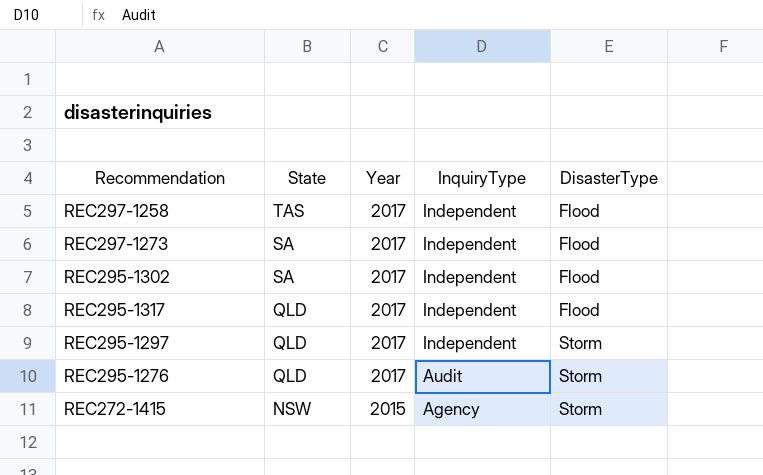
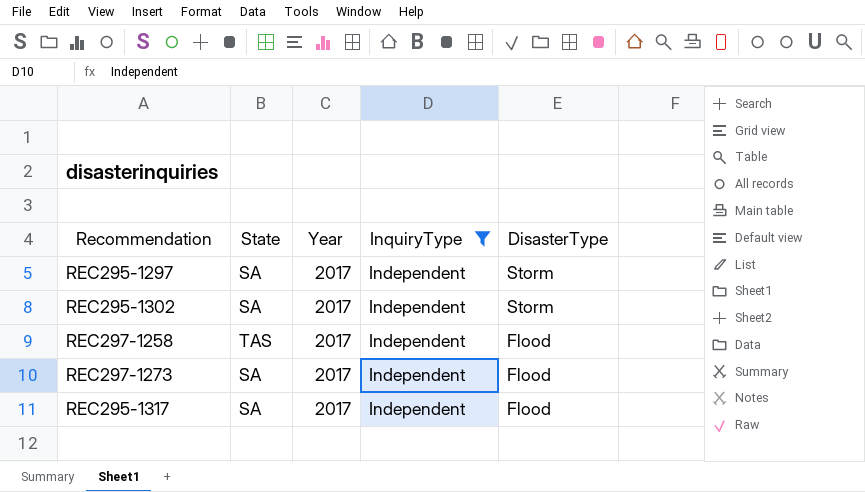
filter: none -> InquiryType = Independent
row order: State descending -> DisasterType descending
REC295-1297 | State: QLD -> SA
REC295-1302 | DisasterType: Flood -> Storm
REC295-1317 | State: QLD -> SA

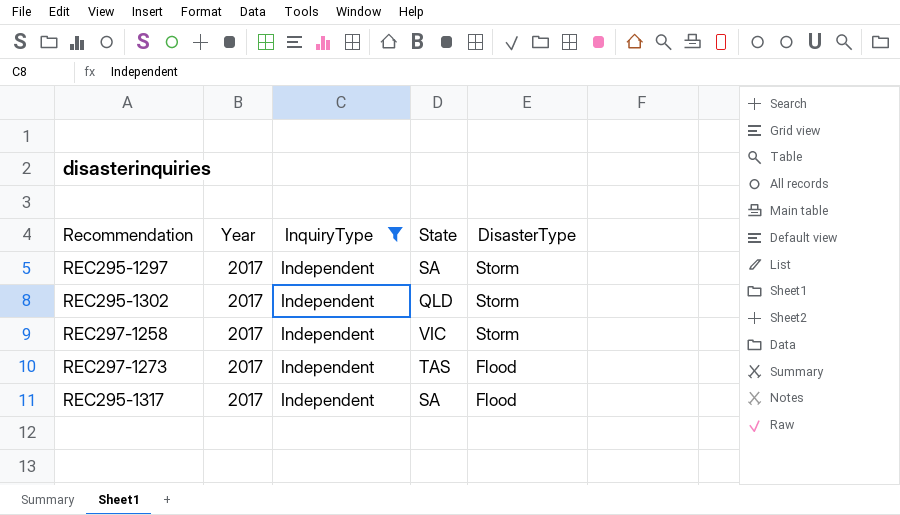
column State | position: 2 -> 4
REC295-1302 | State: SA -> QLD
REC297-1258 | State: TAS -> VIC
REC297-1258 | DisasterType: Flood -> Storm
REC297-1273 | State: SA -> TAS

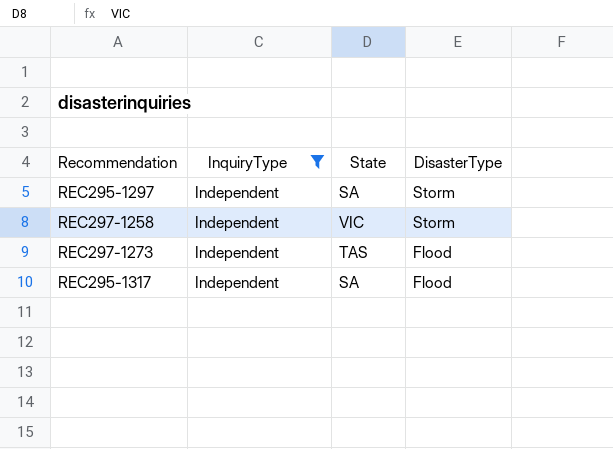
column Year | position: 2 -> none
row REC295-1302: 2017 | Independent | QLD | Storm -> none

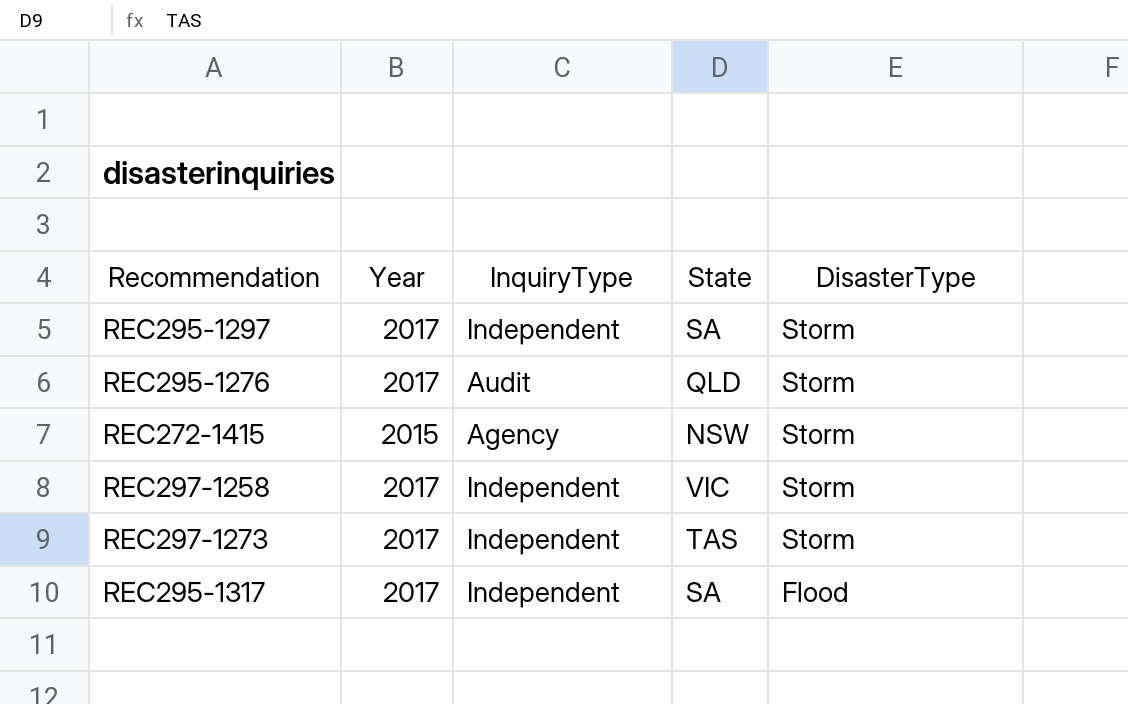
filter: InquiryType = Independent -> none
column Year | position: none -> 2
REC297-1273 | DisasterType: Flood -> Storm

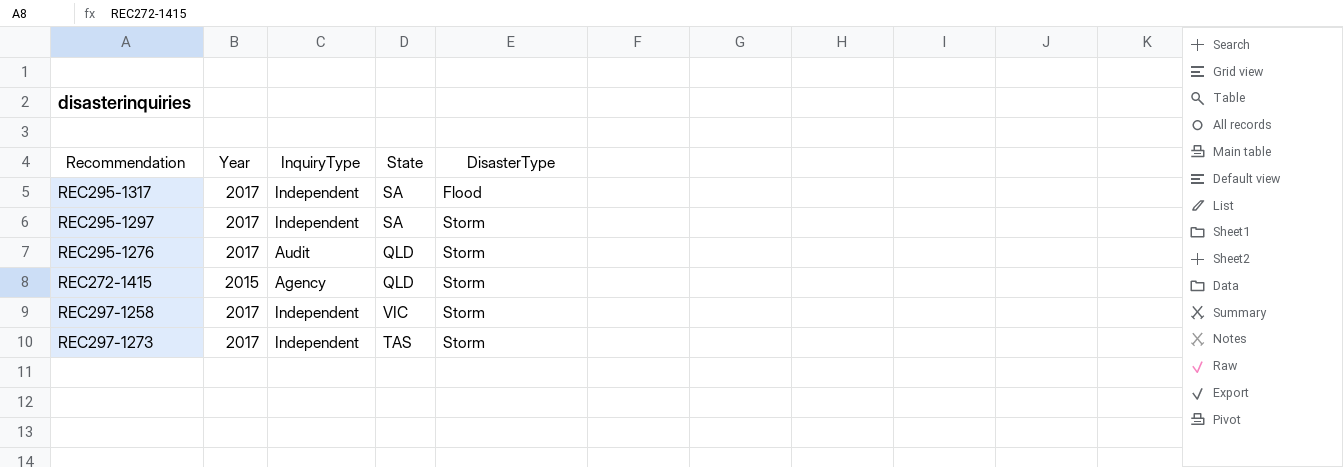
row order: DisasterType descending -> DisasterType ascending
REC272-1415 | State: NSW -> QLD

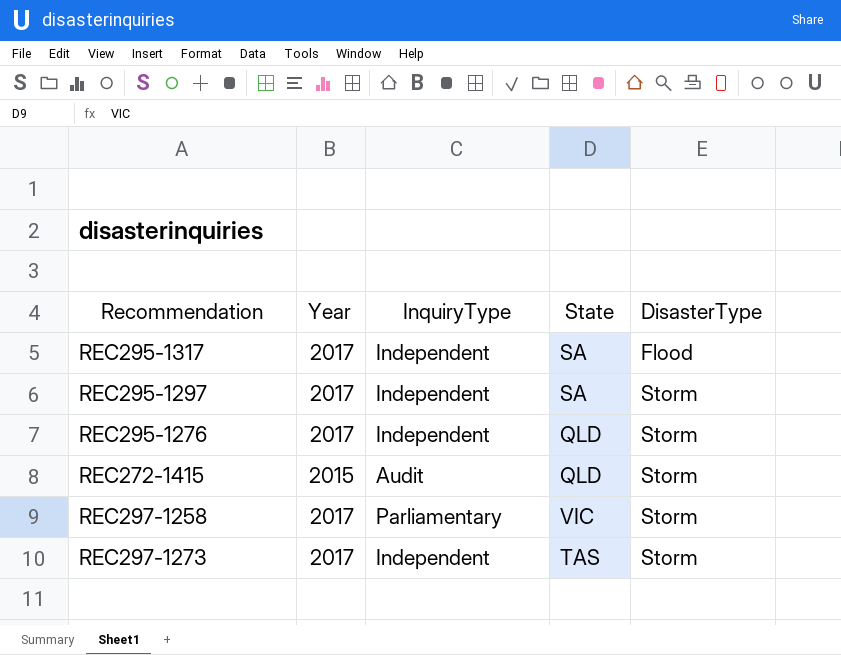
REC295-1276 | InquiryType: Audit -> Independent
REC272-1415 | InquiryType: Agency -> Audit
REC297-1258 | InquiryType: Independent -> Parliamentary

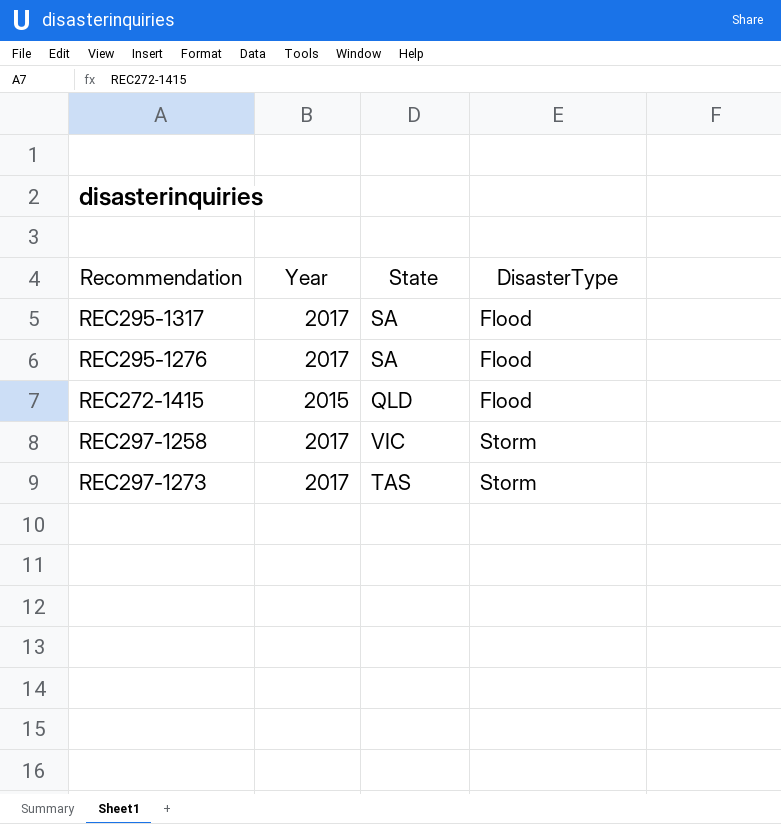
column InquiryType | position: 3 -> none
row REC295-1297: 2017 | Independent | SA | Storm -> none
REC295-1276 | State: QLD -> SA
REC295-1276 | DisasterType: Storm -> Flood
REC272-1415 | DisasterType: Storm -> Flood

